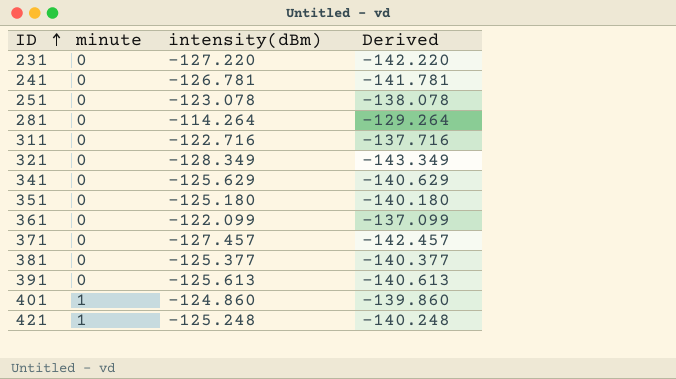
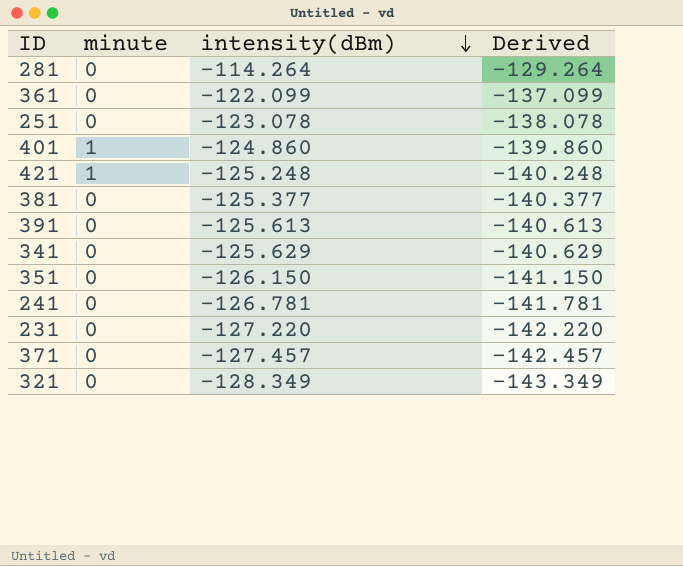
row order: ID ascending -> intensity(dBm) descending
row 311: 0 | -122.716 | -137.716 -> none
351 | intensity(dBm): -125.180 -> -126.150
351 | Derived: -140.180 -> -141.150

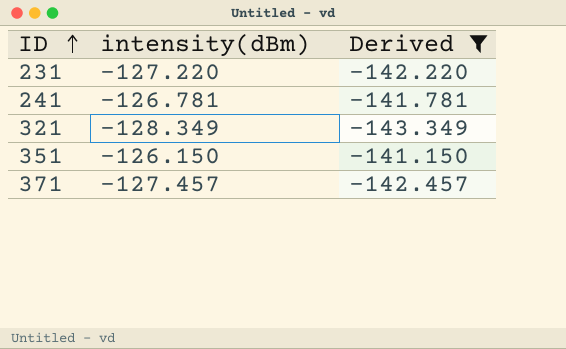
filter: none -> Derived <= -141.150
row order: intensity(dBm) descending -> ID ascending
column minute | position: 2 -> none

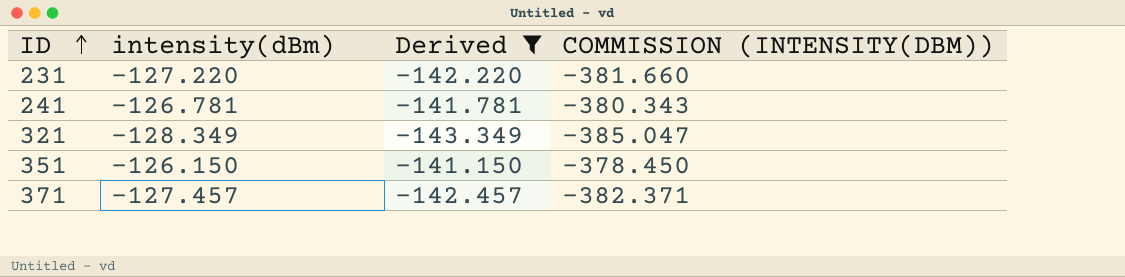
column COMMISSION (INTENSITY(DBM)) | formula: none -> [intensity(dBm)] * 3

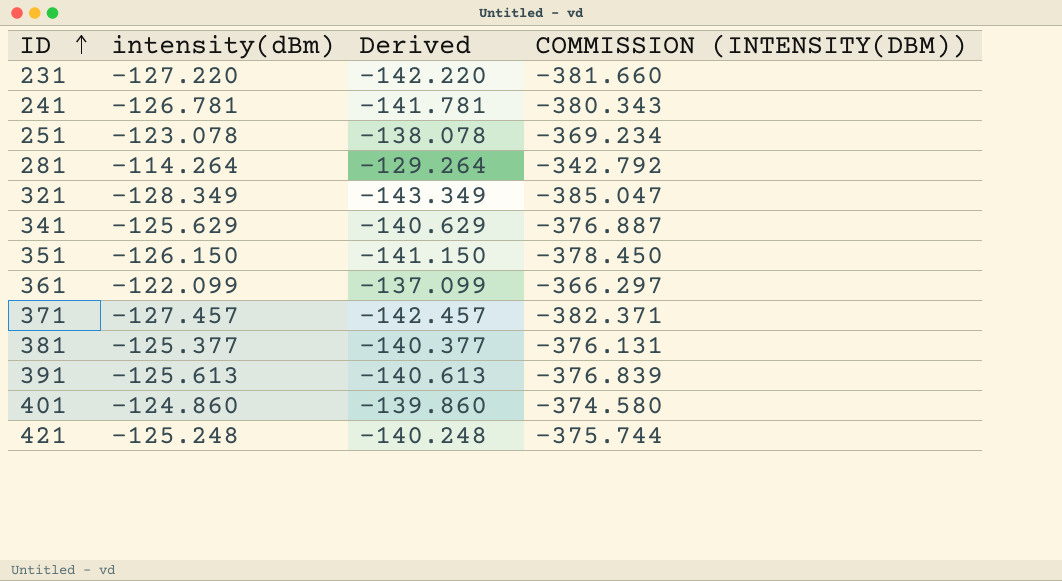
filter: Derived <= -141.150 -> none

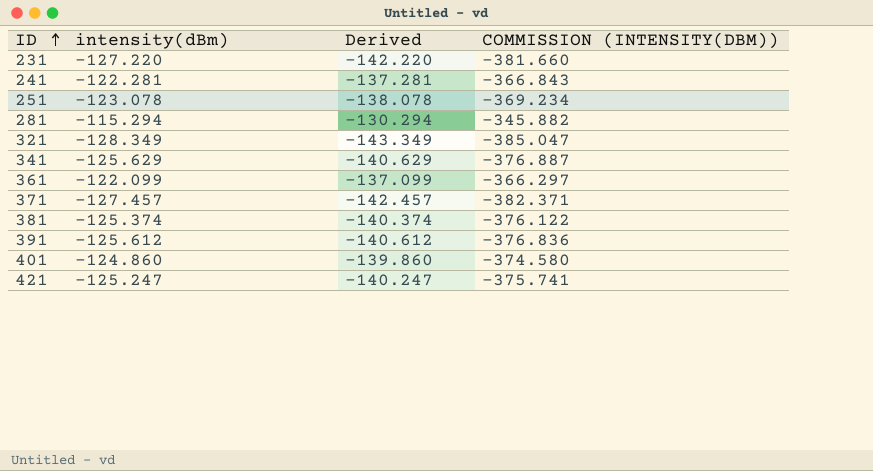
row 351: -126.150 | -141.150 | -378.450 -> none
241 | intensity(dBm): -126.781 -> -122.281
241 | Derived: -141.781 -> -137.281
241 | COMMISSION (INTENSITY(DBM)): -380.343 -> -366.843
281 | intensity(dBm): -114.264 -> -115.294
281 | Derived: -129.264 -> -130.294
281 | COMMISSION (INTENSITY(DBM)): -342.792 -> -345.882
381 | intensity(dBm): -125.377 -> -125.374
381 | Derived: -140.377 -> -140.374
381 | COMMISSION (INTENSITY(DBM)): -376.131 -> -376.122
391 | intensity(dBm): -125.613 -> -125.612
391 | Derived: -140.613 -> -140.612
391 | COMMISSION (INTENSITY(DBM)): -376.839 -> -376.836
421 | intensity(dBm): -125.248 -> -125.247
421 | Derived: -140.248 -> -140.247
421 | COMMISSION (INTENSITY(DBM)): -375.744 -> -375.741

